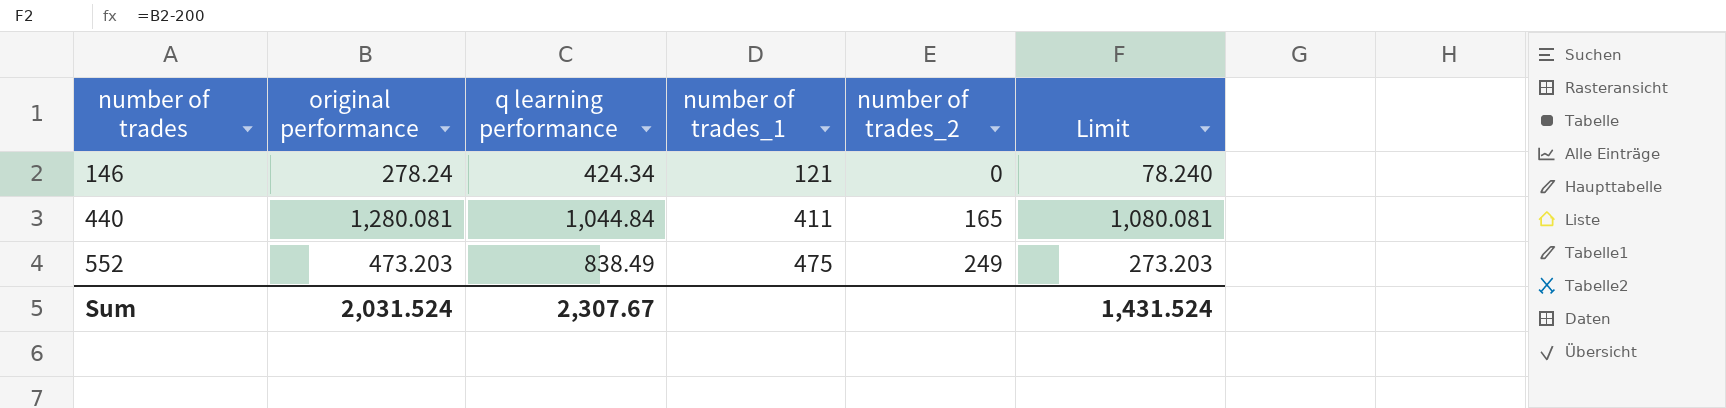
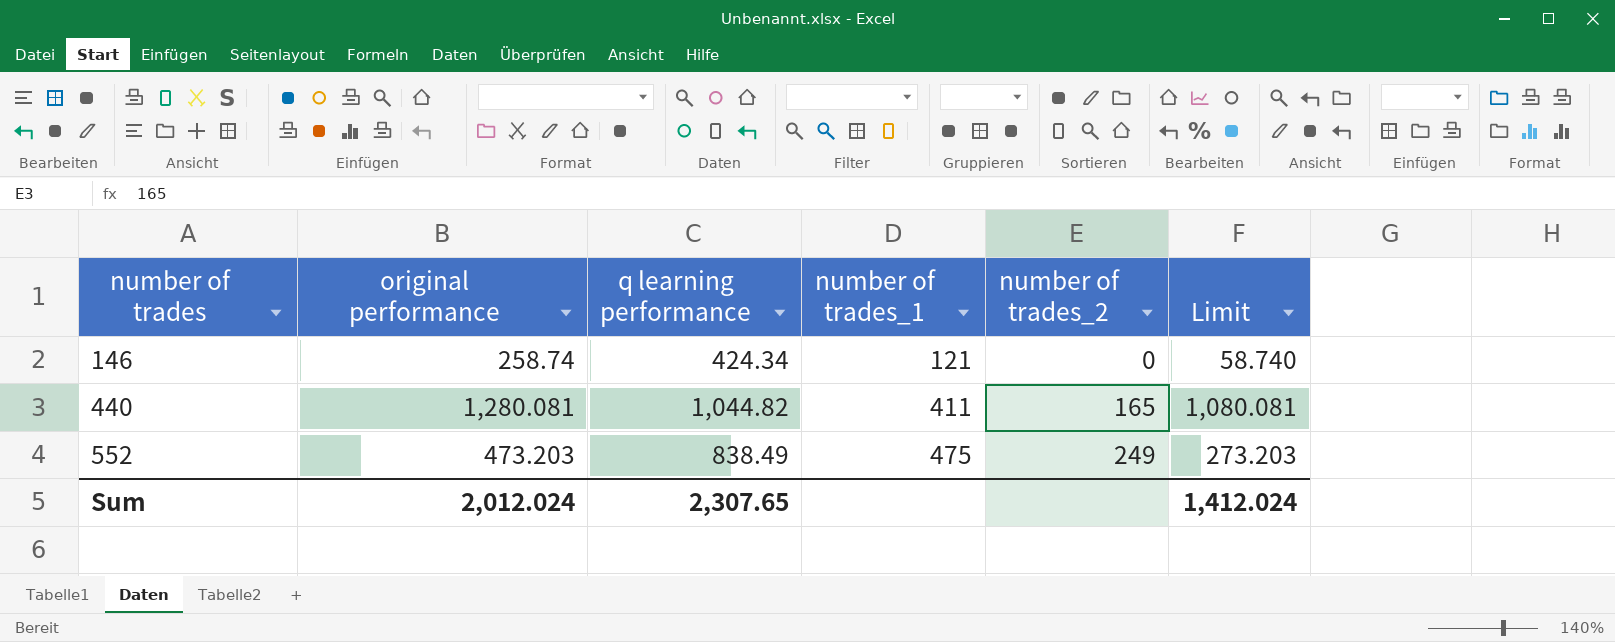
146 | original performance: 278.24 -> 258.74
146 | Limit: 78.240 -> 58.740
440 | q learning performance: 1,044.84 -> 1,044.82
Sum | original performance: 2,031.524 -> 2,012.024
Sum | q learning performance: 2,307.67 -> 2,307.65
Sum | Limit: 1,431.524 -> 1,412.024

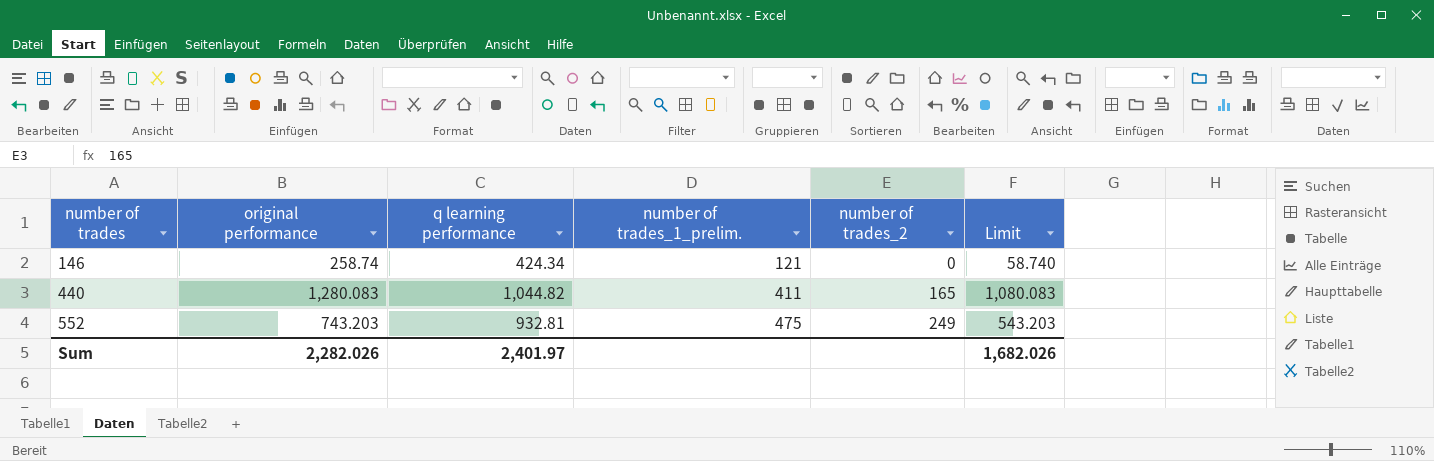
column name: number of trades_1 -> number of trades_1_prelim.
440 | original performance: 1,280.081 -> 1,280.083
440 | Limit: 1,080.081 -> 1,080.083
552 | original performance: 473.203 -> 743.203
552 | q learning performance: 838.49 -> 932.81
552 | Limit: 273.203 -> 543.203
Sum | original performance: 2,012.024 -> 2,282.026
Sum | q learning performance: 2,307.65 -> 2,401.97
Sum | Limit: 1,412.024 -> 1,682.026

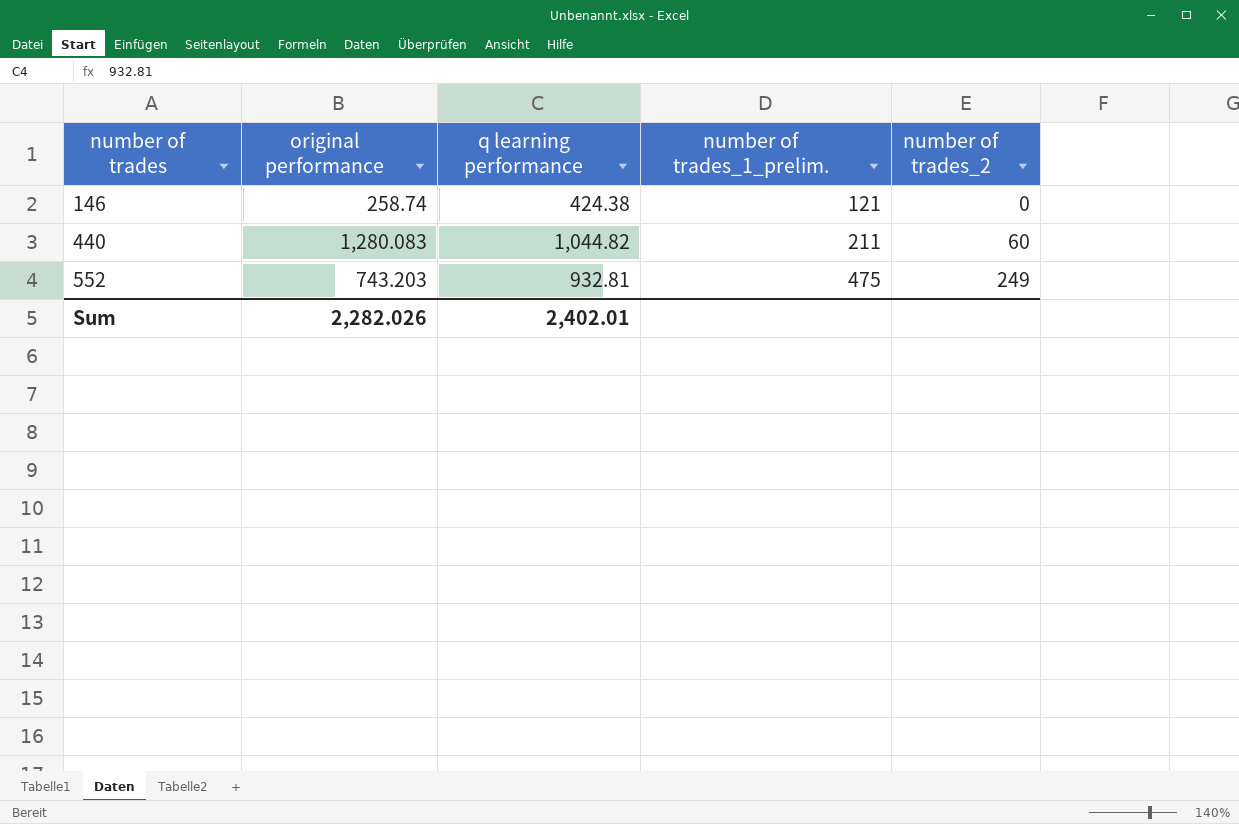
column Limit | formula: [original performance] - 200 -> none
146 | q learning performance: 424.34 -> 424.38
440 | number of trades_1_prelim.: 411 -> 211
440 | number of trades_2: 165 -> 60
Sum | q learning performance: 2,401.97 -> 2,402.01

